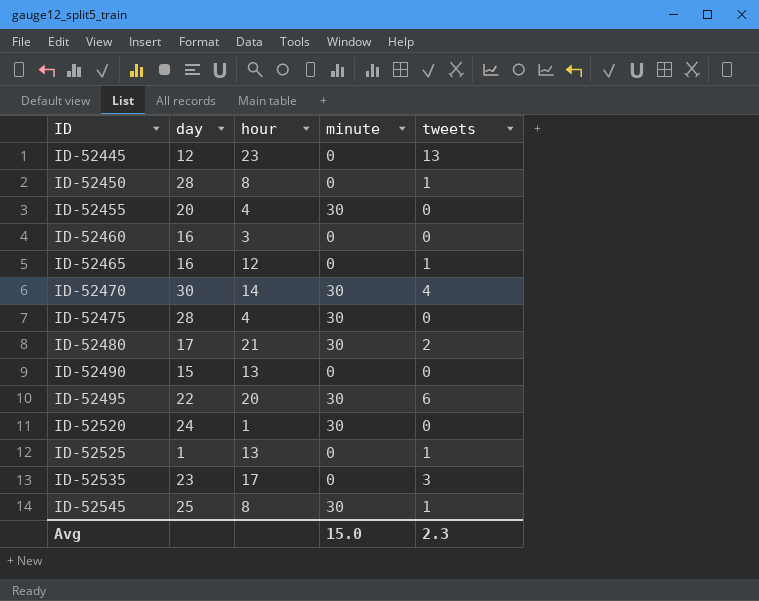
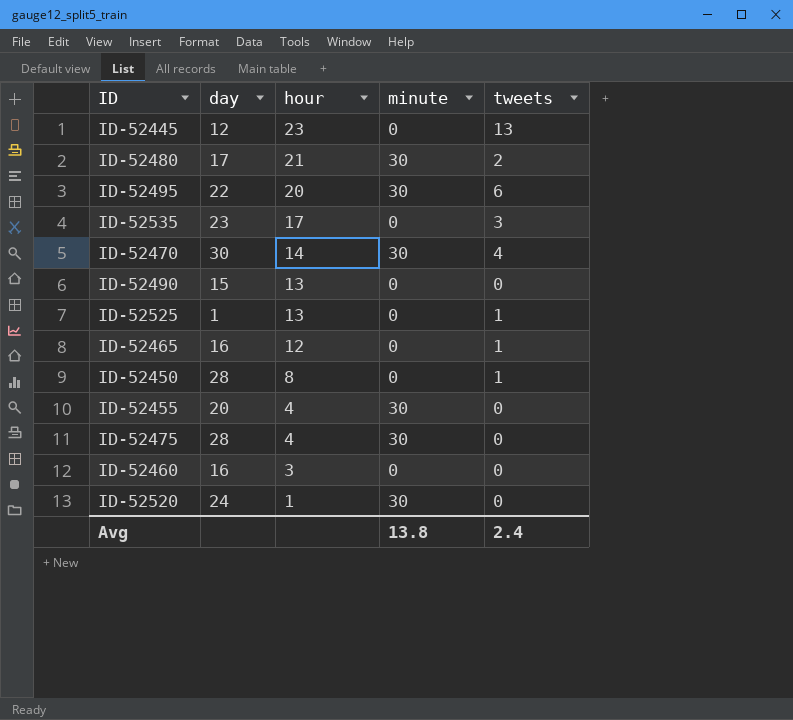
row order: ID ascending -> hour descending
row ID-52545: 25 | 8 | 30 | 1 -> none
Avg | minute: 15.0 -> 13.8
Avg | tweets: 2.3 -> 2.4

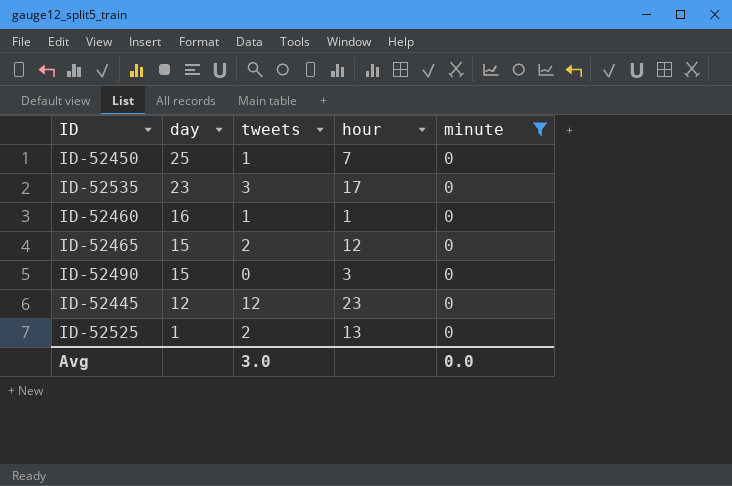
filter: none -> minute = 0
row order: hour descending -> day descending
column tweets | position: 5 -> 3
ID-52450 | day: 28 -> 25
ID-52450 | hour: 8 -> 7
ID-52460 | tweets: 0 -> 1
ID-52460 | hour: 3 -> 1
ID-52465 | day: 16 -> 15
ID-52465 | tweets: 1 -> 2
ID-52490 | hour: 13 -> 3
ID-52445 | tweets: 13 -> 12
ID-52525 | tweets: 1 -> 2
Avg | tweets: 2.4 -> 3.0
Avg | minute: 13.8 -> 0.0

